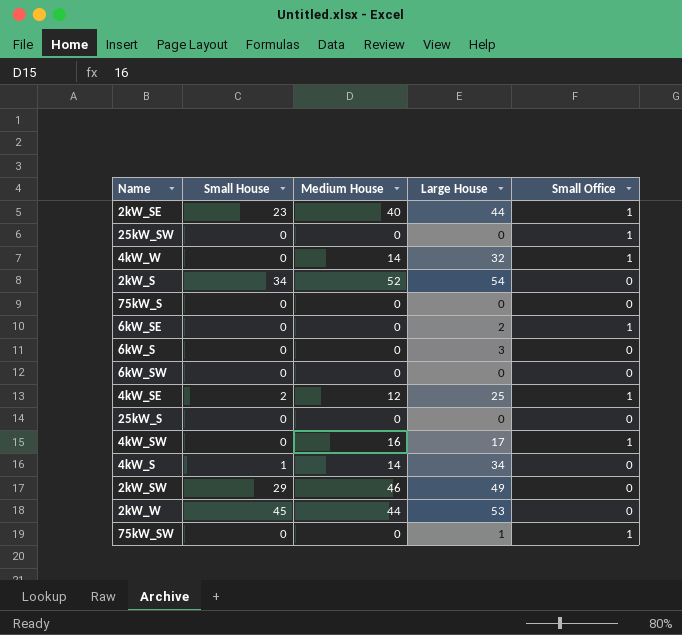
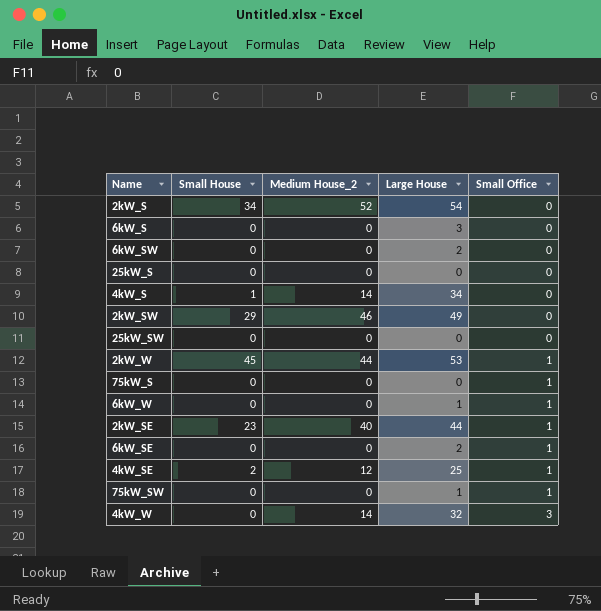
row order: none -> Small Office ascending
column name: Medium House -> Medium House_2
row 4kW_SW: 0 | 16 | 17 | 1 -> none
6kW_SW | Large House: 0 -> 2
25kW_SW | Small Office: 1 -> 0
2kW_W | Small Office: 0 -> 1
75kW_S | Small Office: 0 -> 1
row 6kW_W: none -> 0 | 0 | 1 | 1
4kW_W | Small Office: 1 -> 3

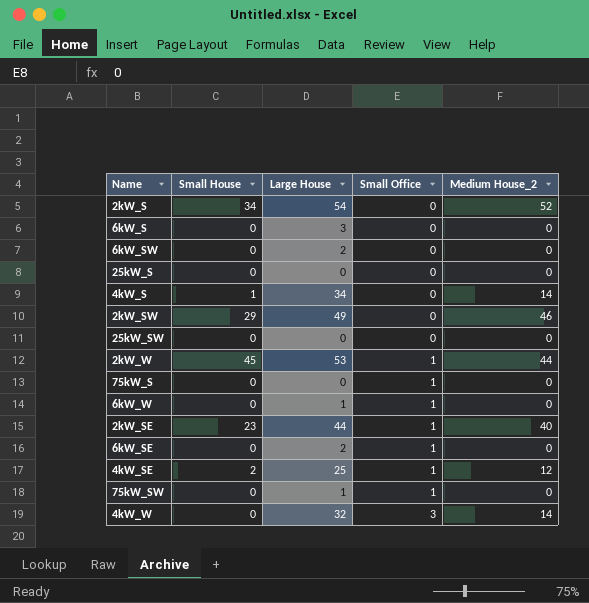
column Medium House_2 | position: 3 -> 5

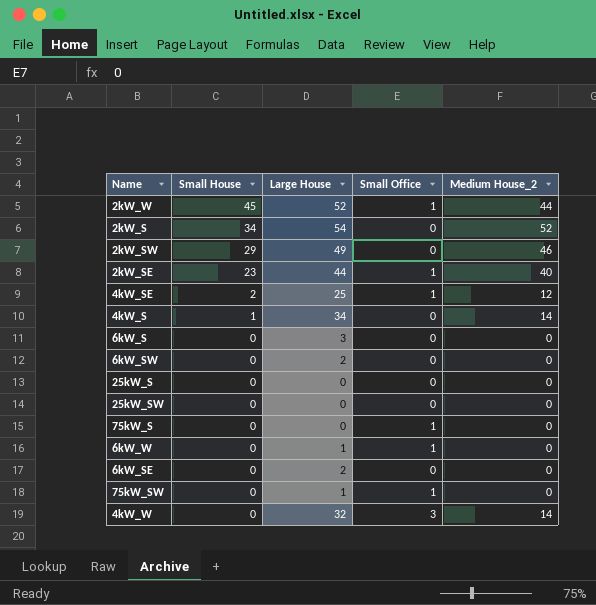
row order: Small Office ascending -> Small House descending
2kW_W | Large House: 53 -> 52
6kW_SE | Small Office: 1 -> 0

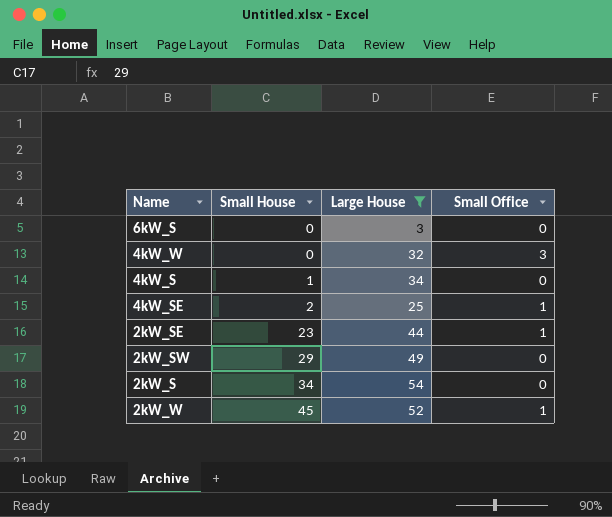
filter: none -> Large House >= 3
row order: Small House descending -> Small House ascending
column Medium House_2 | position: 5 -> none

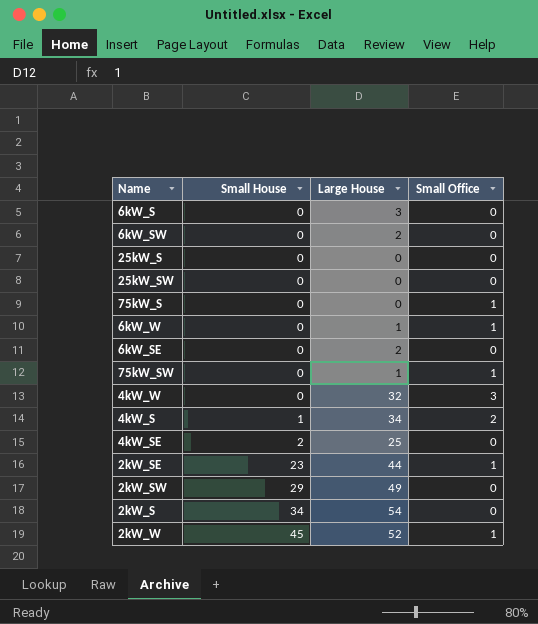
filter: Large House >= 3 -> none
4kW_S | Small Office: 0 -> 2
4kW_SE | Small Office: 1 -> 0

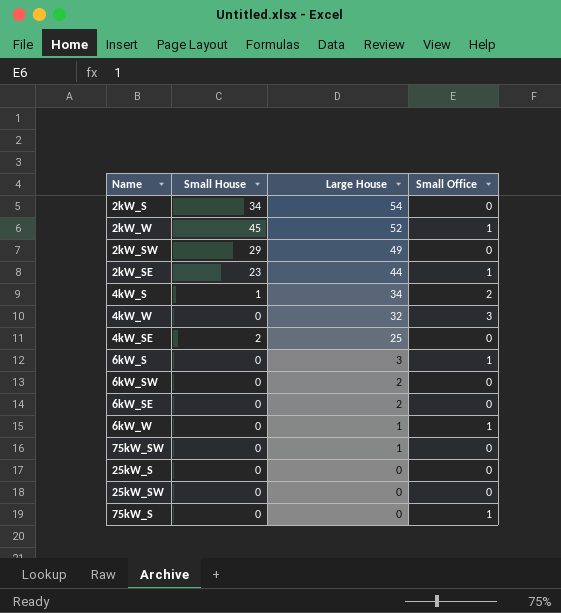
row order: Small House ascending -> Large House descending
6kW_S | Small Office: 0 -> 1
75kW_SW | Small Office: 1 -> 0

